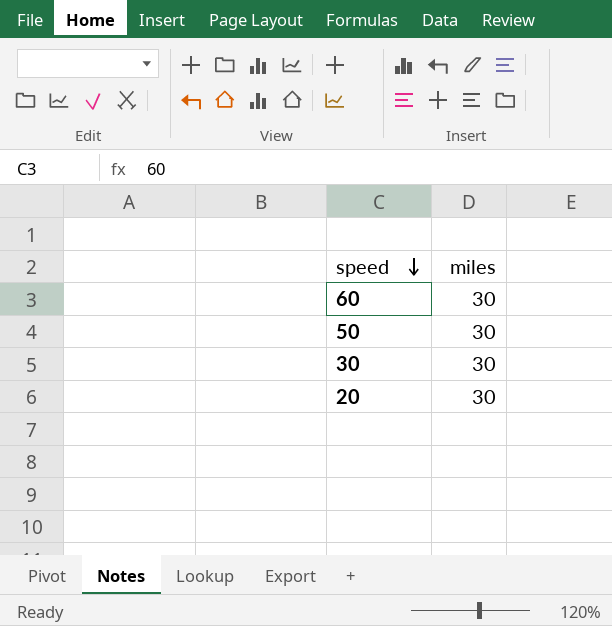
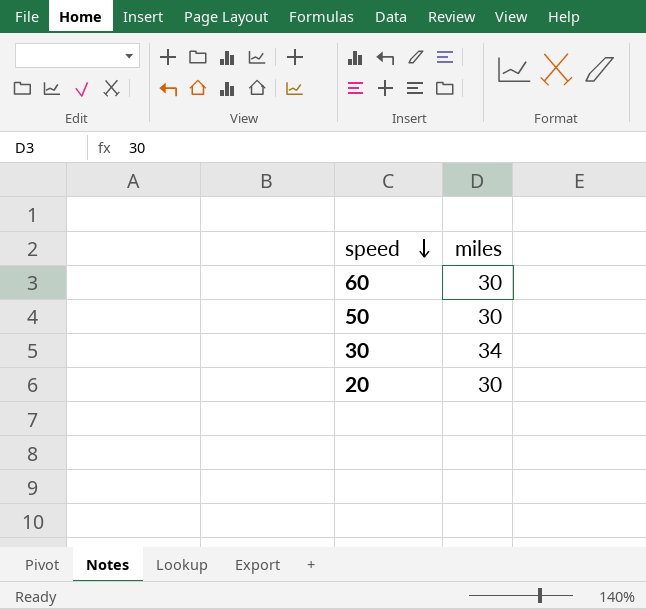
30 | miles: 30 -> 34

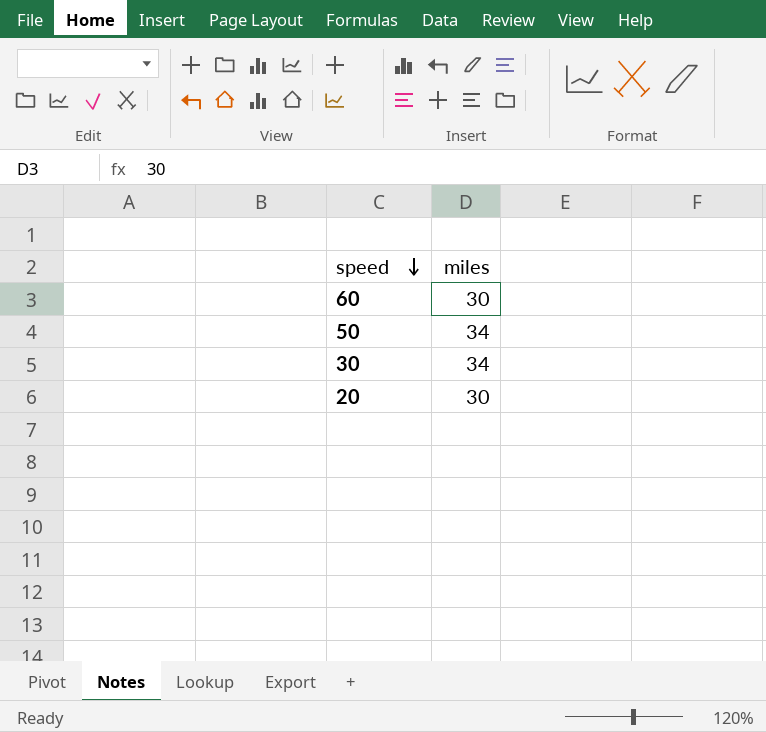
50 | miles: 30 -> 34

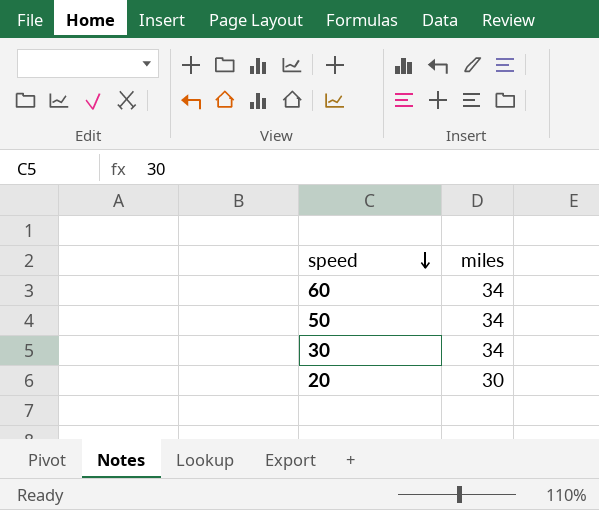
60 | miles: 30 -> 34

